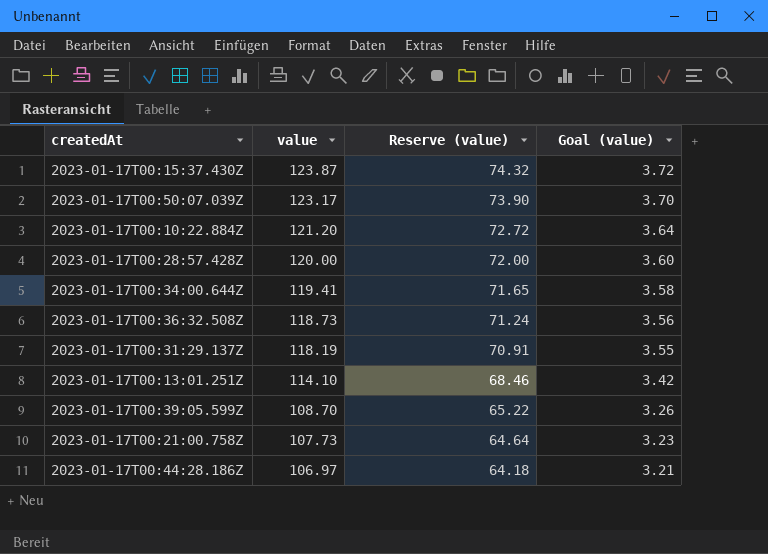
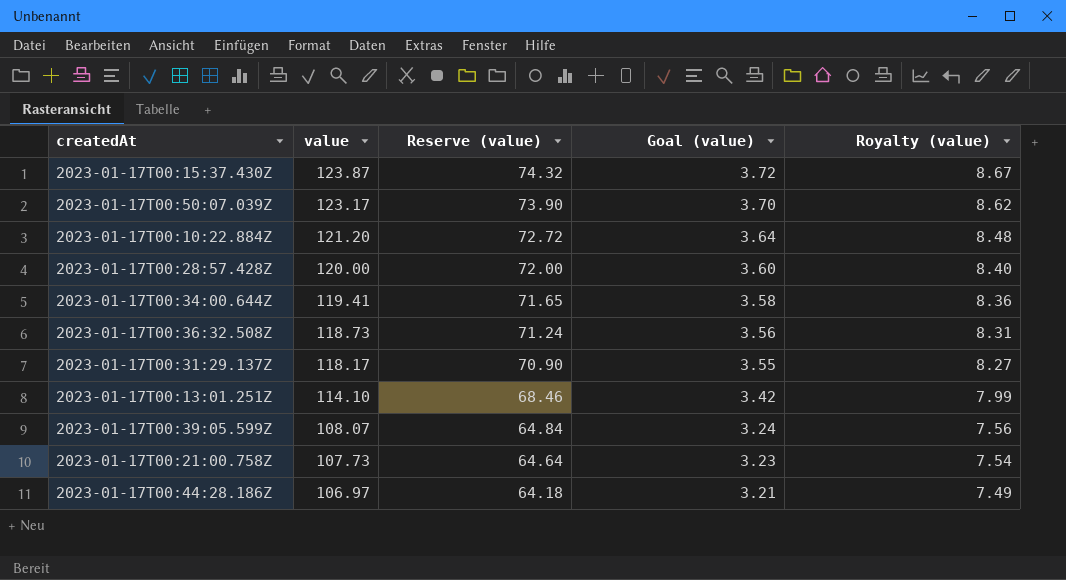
column Royalty (value) | formula: none -> [value] * 0.07
2023-01-17T00:31:29.137Z | value: 118.19 -> 118.17
2023-01-17T00:31:29.137Z | Reserve (value): 70.91 -> 70.90
2023-01-17T00:39:05.599Z | value: 108.70 -> 108.07
2023-01-17T00:39:05.599Z | Reserve (value): 65.22 -> 64.84
2023-01-17T00:39:05.599Z | Goal (value): 3.26 -> 3.24

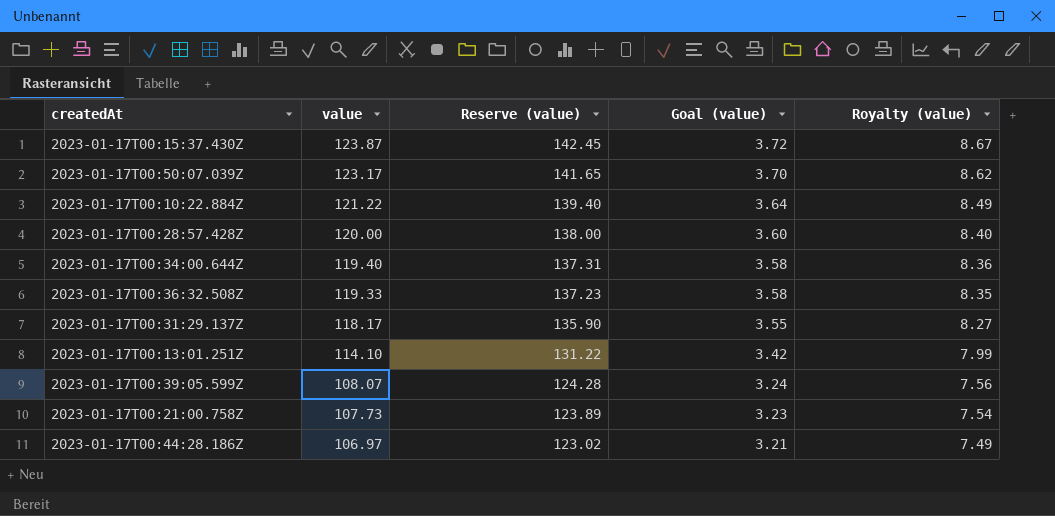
column Reserve (value) | formula: [value] * 0.6 -> [value] * 1.15
2023-01-17T00:10:22.884Z | value: 121.20 -> 121.22
2023-01-17T00:10:22.884Z | Royalty (value): 8.48 -> 8.49
2023-01-17T00:34:00.644Z | value: 119.41 -> 119.40
2023-01-17T00:36:32.508Z | value: 118.73 -> 119.33
2023-01-17T00:36:32.508Z | Goal (value): 3.56 -> 3.58
2023-01-17T00:36:32.508Z | Royalty (value): 8.31 -> 8.35

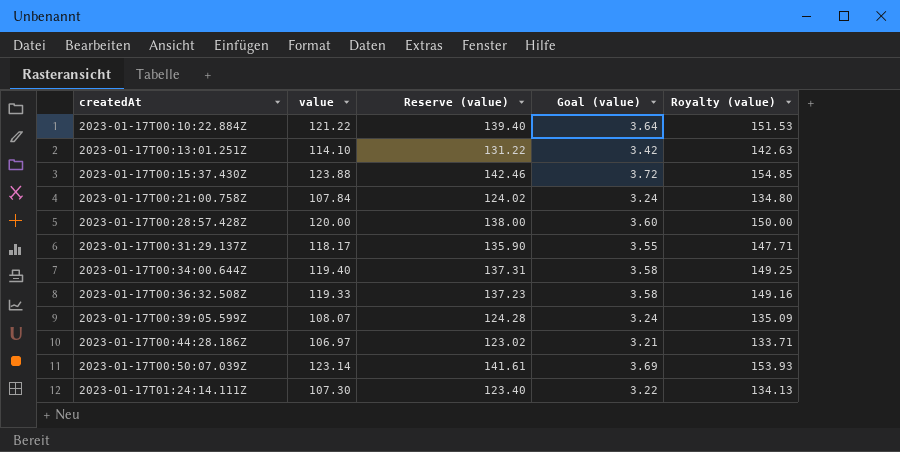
row order: value descending -> createdAt ascending
column Royalty (value) | formula: [value] * 0.07 -> [value] * 1.25
2023-01-17T00:15:37.430Z | value: 123.87 -> 123.88
2023-01-17T00:15:37.430Z | Reserve (value): 142.45 -> 142.46
2023-01-17T00:21:00.758Z | value: 107.73 -> 107.84
2023-01-17T00:21:00.758Z | Reserve (value): 123.89 -> 124.02
2023-01-17T00:21:00.758Z | Goal (value): 3.23 -> 3.24
2023-01-17T00:50:07.039Z | value: 123.17 -> 123.14
2023-01-17T00:50:07.039Z | Reserve (value): 141.65 -> 141.61
2023-01-17T00:50:07.039Z | Goal (value): 3.70 -> 3.69
row 2023-01-17T01:24:14.111Z: none -> 107.30 | 123.40 | 3.22 | 134.13

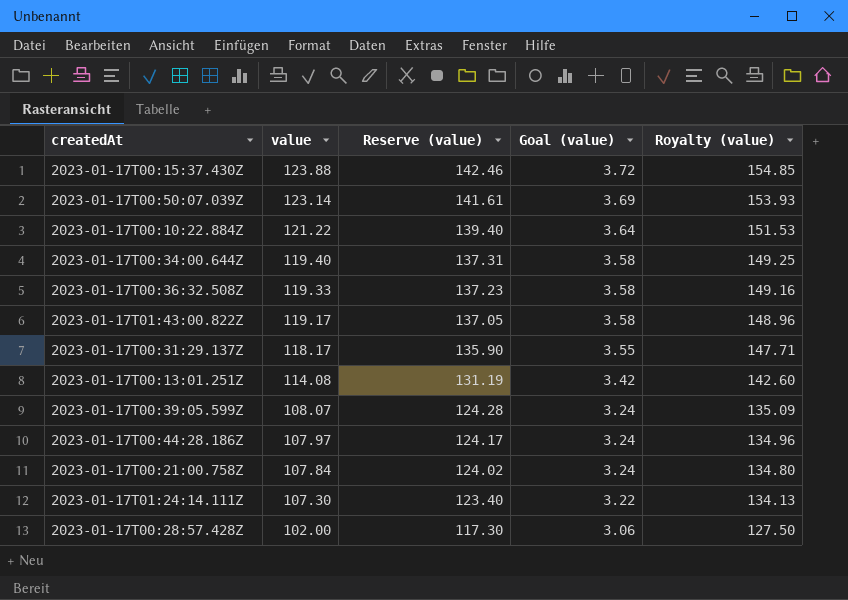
row order: createdAt ascending -> value descending
row 2023-01-17T01:43:00.822Z: none -> 119.17 | 137.05 | 3.58 | 148.96
2023-01-17T00:13:01.251Z | value: 114.10 -> 114.08
2023-01-17T00:13:01.251Z | Reserve (value): 131.22 -> 131.19
2023-01-17T00:13:01.251Z | Royalty (value): 142.63 -> 142.60
2023-01-17T00:44:28.186Z | value: 106.97 -> 107.97
2023-01-17T00:44:28.186Z | Reserve (value): 123.02 -> 124.17
2023-01-17T00:44:28.186Z | Goal (value): 3.21 -> 3.24
2023-01-17T00:44:28.186Z | Royalty (value): 133.71 -> 134.96
2023-01-17T00:28:57.428Z | value: 120.00 -> 102.00
2023-01-17T00:28:57.428Z | Reserve (value): 138.00 -> 117.30
2023-01-17T00:28:57.428Z | Goal (value): 3.60 -> 3.06
2023-01-17T00:28:57.428Z | Royalty (value): 150.00 -> 127.50

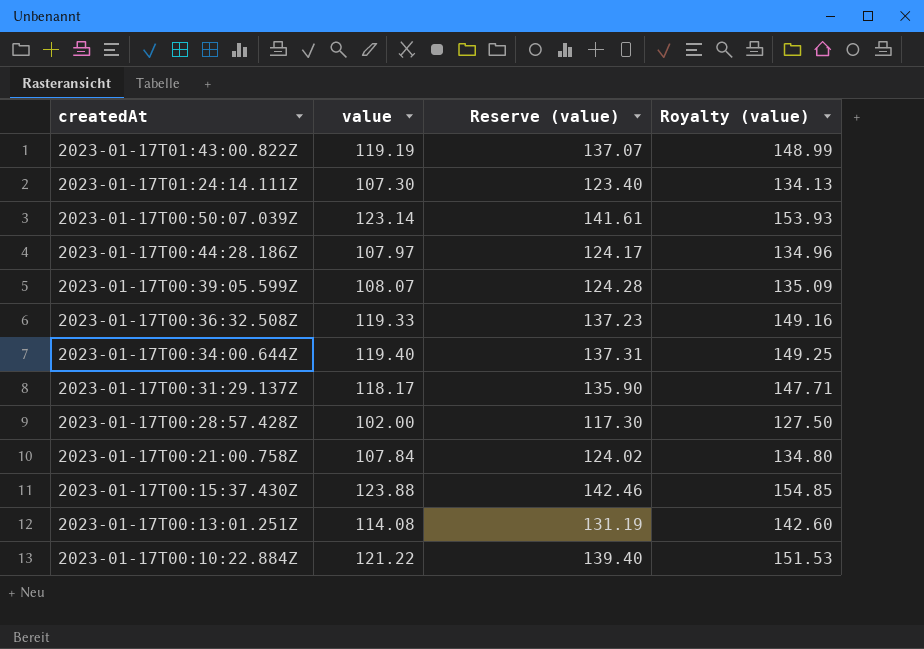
row order: value descending -> createdAt descending
column Goal (value) | formula: [value] * 0.03 -> none
2023-01-17T01:43:00.822Z | value: 119.17 -> 119.19
2023-01-17T01:43:00.822Z | Reserve (value): 137.05 -> 137.07
2023-01-17T01:43:00.822Z | Royalty (value): 148.96 -> 148.99

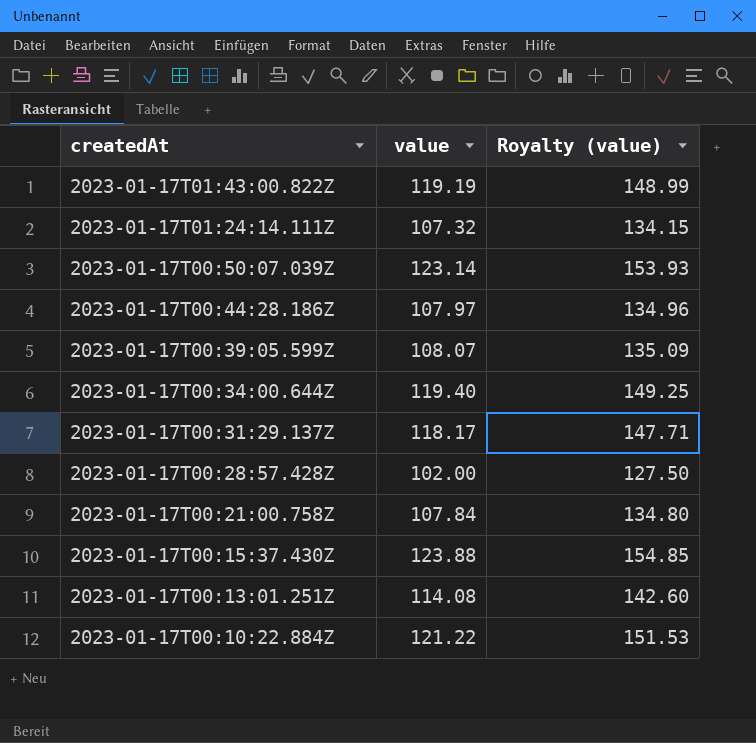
column Reserve (value) | formula: [value] * 1.15 -> none
row 2023-01-17T00:36:32.508Z: 119.33 | 137.23 | 149.16 -> none
2023-01-17T01:24:14.111Z | value: 107.30 -> 107.32
2023-01-17T01:24:14.111Z | Royalty (value): 134.13 -> 134.15

